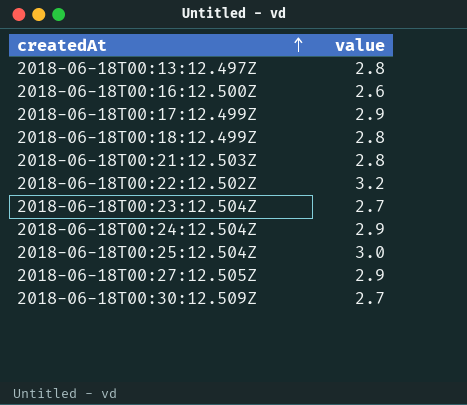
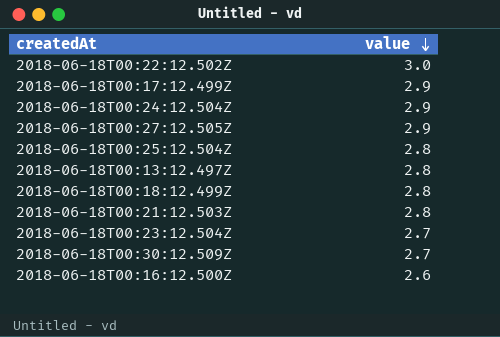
row order: createdAt ascending -> value descending
2018-06-18T00:22:12.502Z | value: 3.2 -> 3.0
2018-06-18T00:25:12.504Z | value: 3.0 -> 2.8

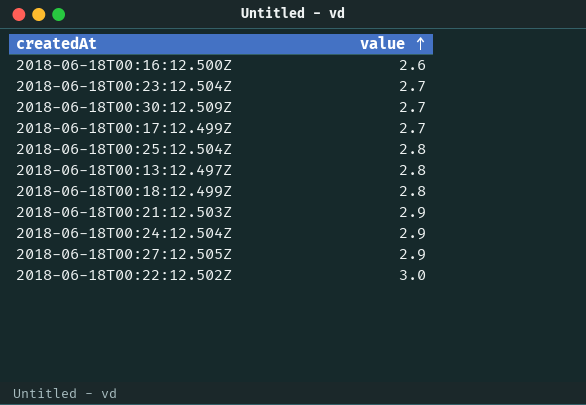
row order: value descending -> value ascending
2018-06-18T00:17:12.499Z | value: 2.9 -> 2.7
2018-06-18T00:21:12.503Z | value: 2.8 -> 2.9

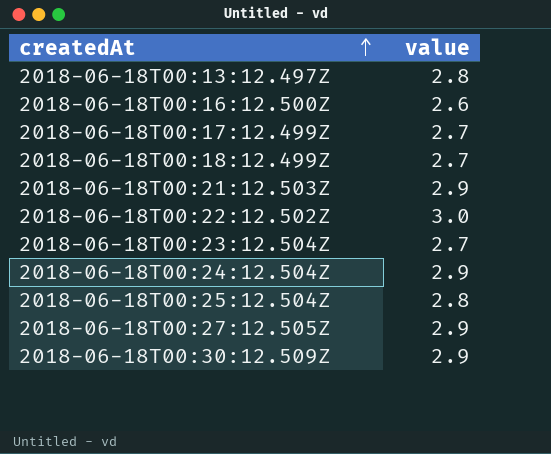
row order: value ascending -> createdAt ascending
2018-06-18T00:18:12.499Z | value: 2.8 -> 2.7
2018-06-18T00:30:12.509Z | value: 2.7 -> 2.9

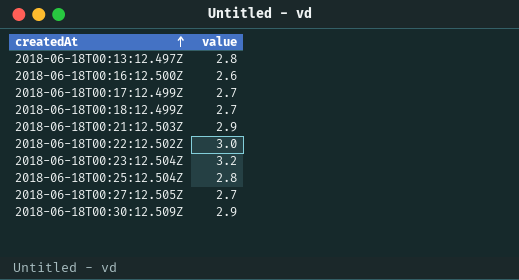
row 2018-06-18T00:24:12.504Z: 2.9 -> none
2018-06-18T00:23:12.504Z | value: 2.7 -> 3.2
2018-06-18T00:27:12.505Z | value: 2.9 -> 2.7

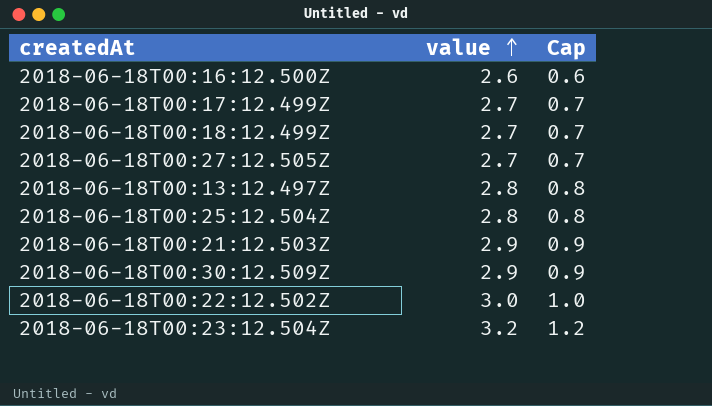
row order: createdAt ascending -> value ascending
column Cap | formula: none -> [value] - 2

